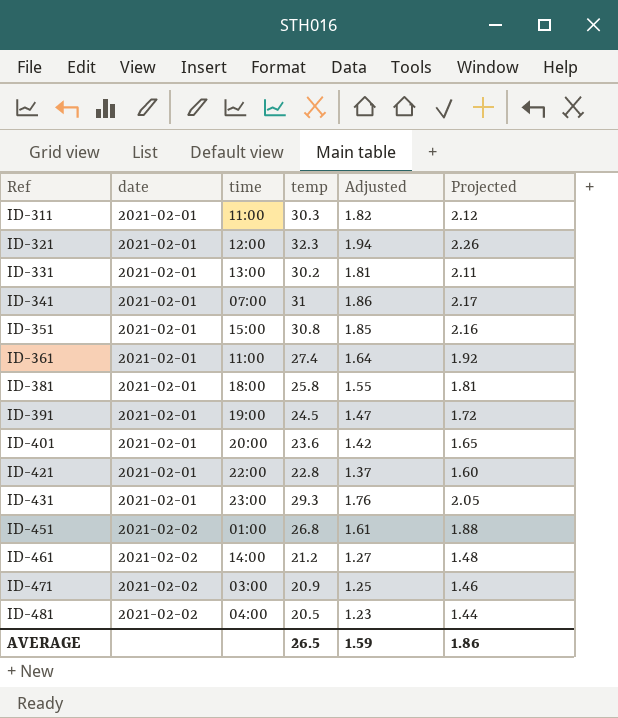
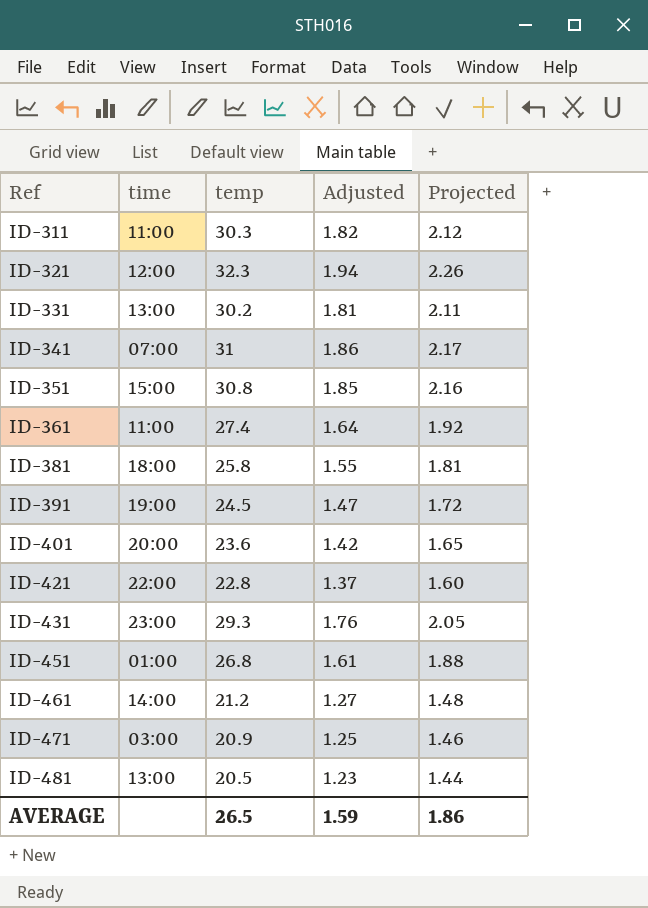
column date | position: 2 -> none
ID-481 | time: 04:00 -> 13:00

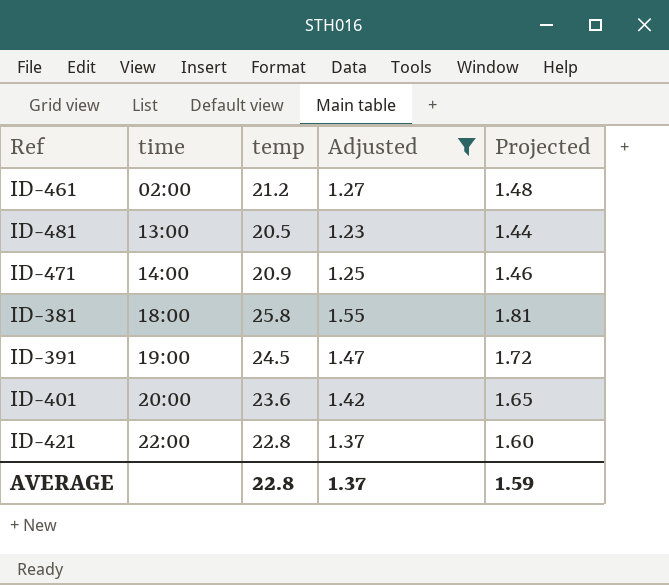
filter: none -> Adjusted <= 1.55
row order: Ref ascending -> time ascending
ID-461 | time: 14:00 -> 02:00
ID-471 | time: 03:00 -> 14:00
AVERAGE | temp: 26.5 -> 22.8
AVERAGE | Adjusted: 1.59 -> 1.37
AVERAGE | Projected: 1.86 -> 1.59

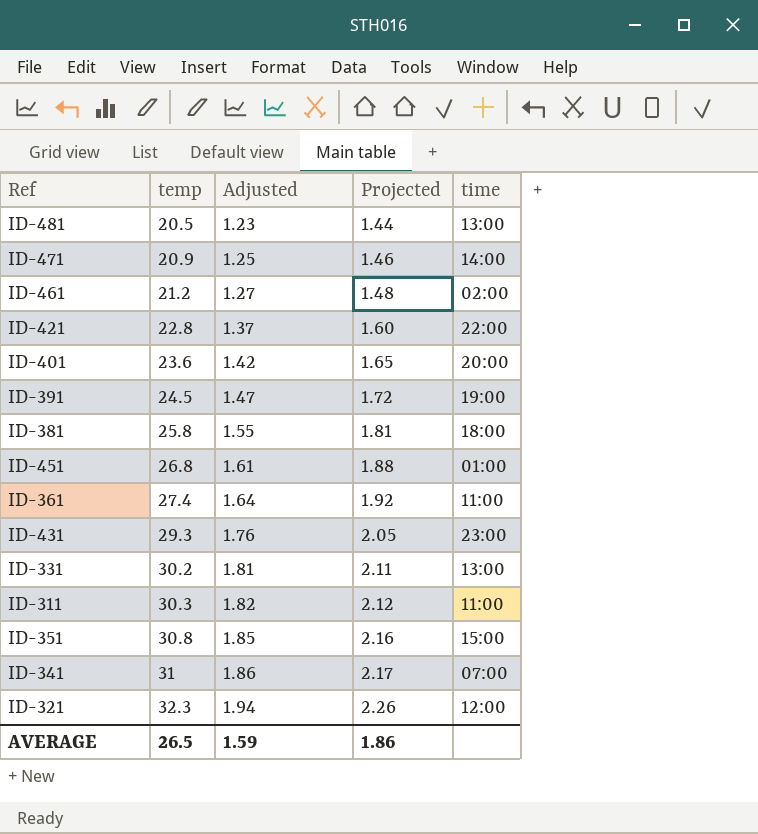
filter: Adjusted <= 1.55 -> none
row order: time ascending -> temp ascending
column time | position: 2 -> 5
AVERAGE | temp: 22.8 -> 26.5
AVERAGE | Adjusted: 1.37 -> 1.59
AVERAGE | Projected: 1.59 -> 1.86

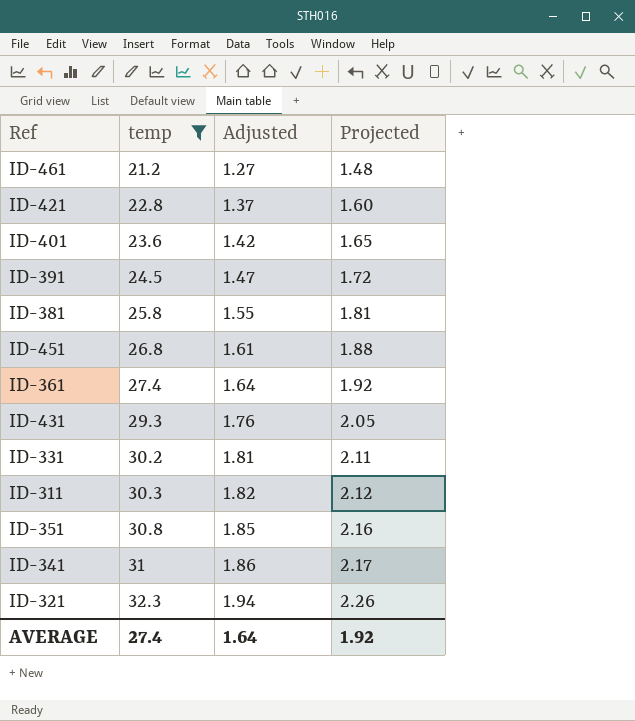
filter: none -> temp >= 21.2
column time | position: 5 -> none
AVERAGE | temp: 26.5 -> 27.4
AVERAGE | Adjusted: 1.59 -> 1.64
AVERAGE | Projected: 1.86 -> 1.92

